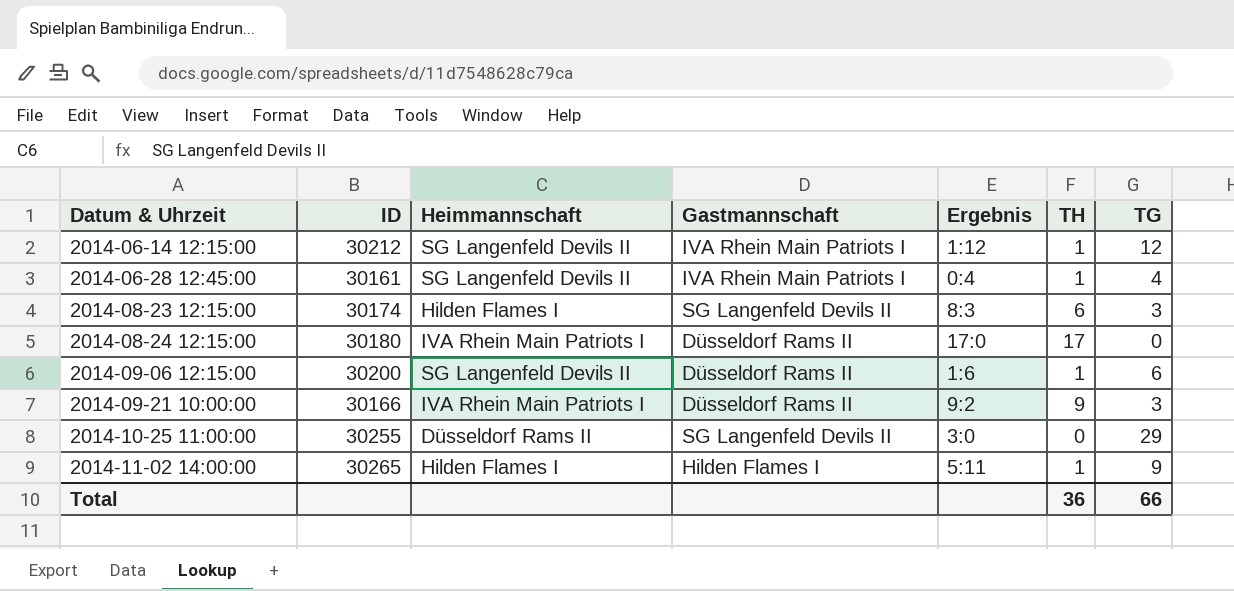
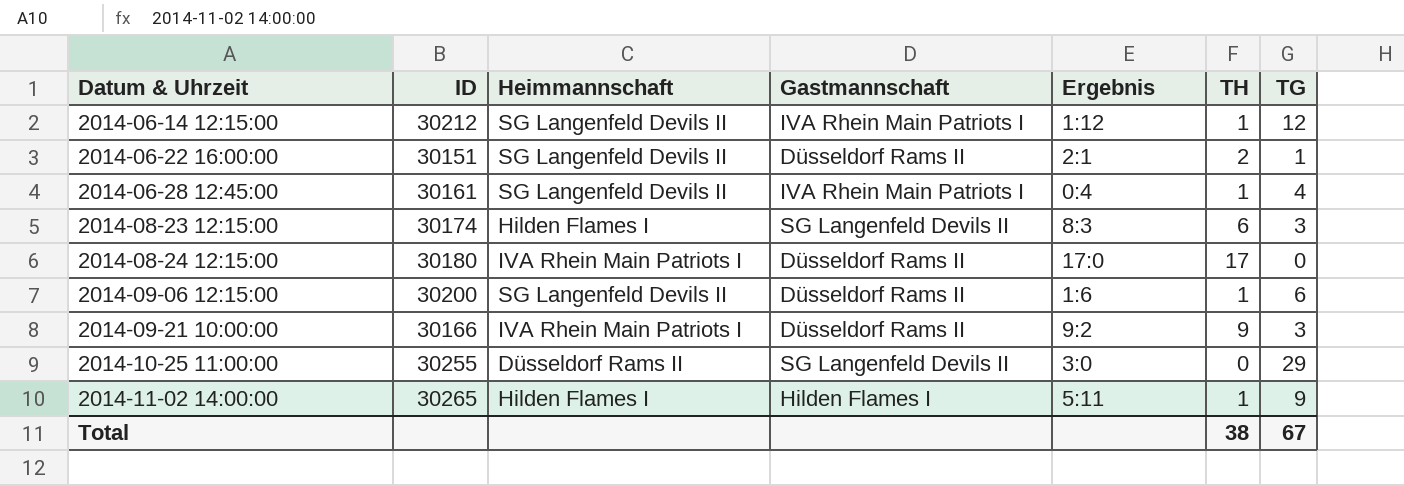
row 2014-06-22 16:00:00: none -> 30151 | SG Langenfeld Devils II | Düsseldorf Rams II | 2:1 | 2 | 1
Total | TH: 36 -> 38
Total | TG: 66 -> 67

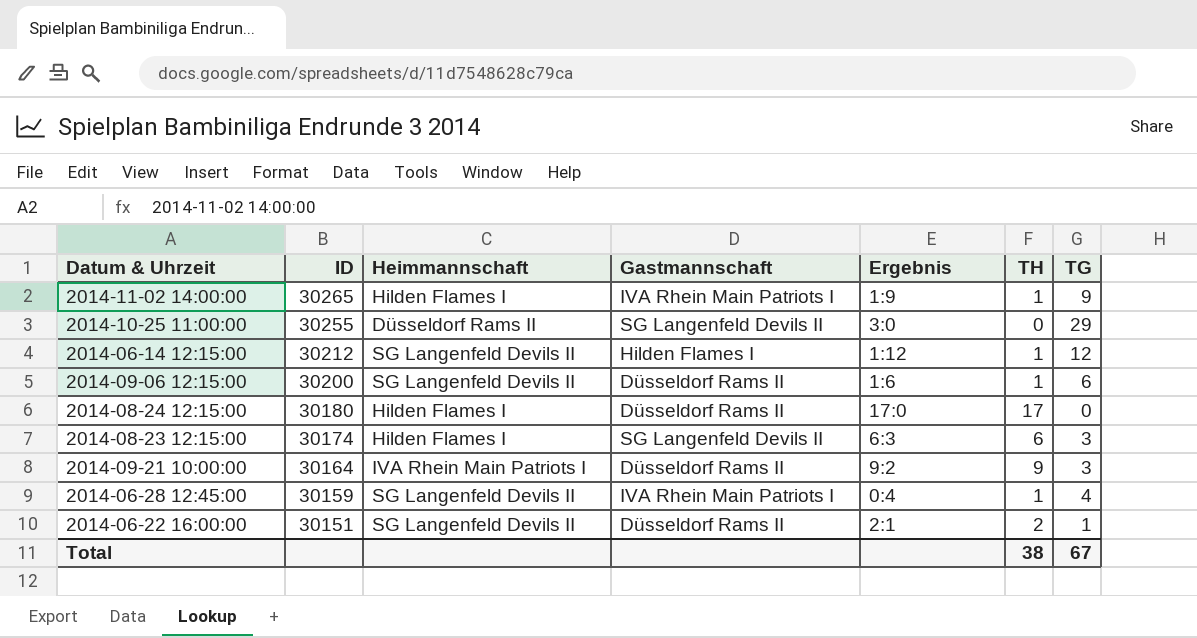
row order: Datum & Uhrzeit ascending -> ID descending
2014-11-02 14:00:00 | Gastmannschaft: Hilden Flames I -> IVA Rhein Main Patriots I
2014-11-02 14:00:00 | Ergebnis: 5:11 -> 1:9
2014-06-14 12:15:00 | Gastmannschaft: IVA Rhein Main Patriots I -> Hilden Flames I
2014-08-24 12:15:00 | Heimmannschaft: IVA Rhein Main Patriots I -> Hilden Flames I
2014-08-23 12:15:00 | Ergebnis: 8:3 -> 6:3
2014-09-21 10:00:00 | ID: 30166 -> 30164
2014-06-28 12:45:00 | ID: 30161 -> 30159

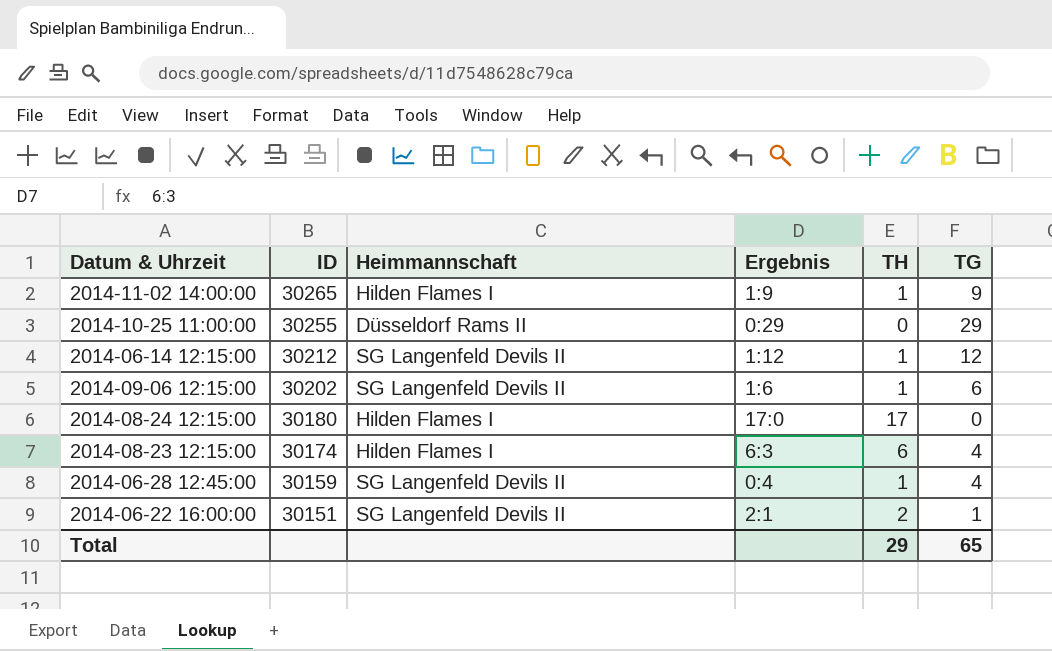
column Gastmannschaft | position: 4 -> none
row 2014-09-21 10:00:00: 30164 | IVA Rhein Main Patriots I | Düsseldorf Rams II | 9:2 | 9 | 3 -> none
2014-10-25 11:00:00 | Ergebnis: 3:0 -> 0:29
2014-09-06 12:15:00 | ID: 30200 -> 30202
2014-08-23 12:15:00 | TG: 3 -> 4
Total | TH: 38 -> 29
Total | TG: 67 -> 65

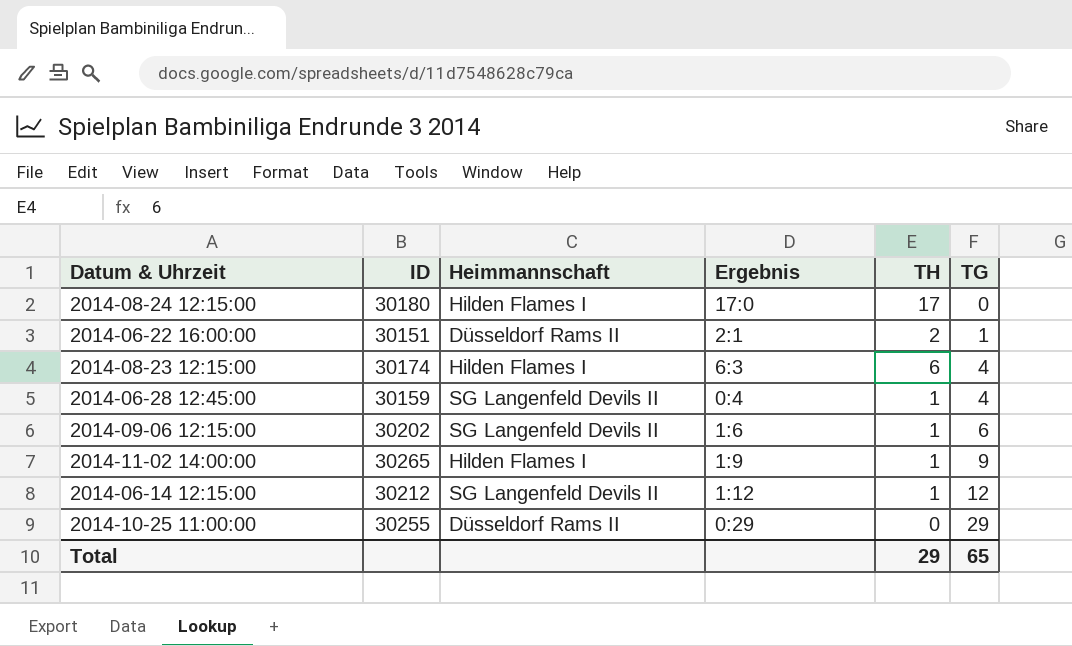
row order: ID descending -> TG ascending
2014-06-22 16:00:00 | Heimmannschaft: SG Langenfeld Devils II -> Düsseldorf Rams II

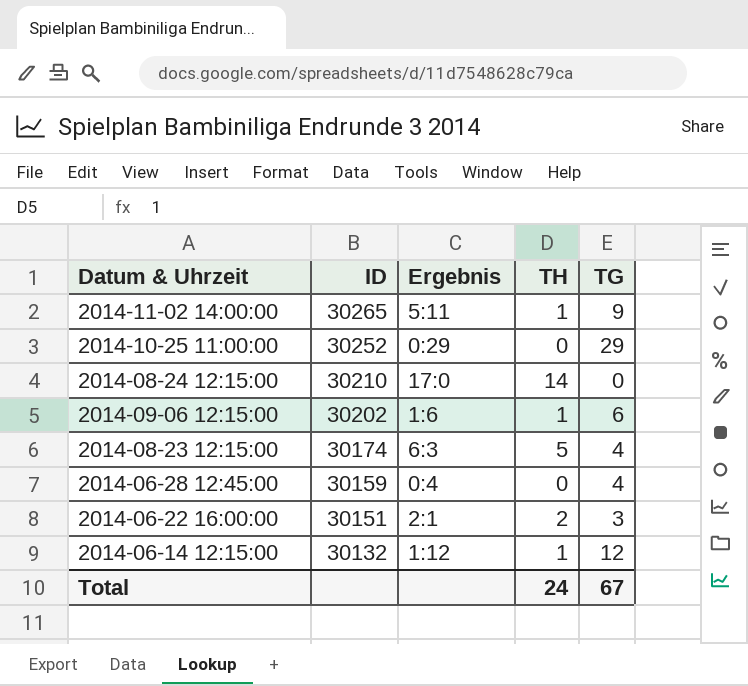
row order: TG ascending -> ID descending
column Heimmannschaft | position: 3 -> none
2014-11-02 14:00:00 | Ergebnis: 1:9 -> 5:11
2014-10-25 11:00:00 | ID: 30255 -> 30252
2014-08-24 12:15:00 | ID: 30180 -> 30210
2014-08-24 12:15:00 | TH: 17 -> 14
2014-08-23 12:15:00 | TH: 6 -> 5
2014-06-28 12:45:00 | TH: 1 -> 0
2014-06-22 16:00:00 | TG: 1 -> 3
2014-06-14 12:15:00 | ID: 30212 -> 30132
Total | TH: 29 -> 24
Total | TG: 65 -> 67

